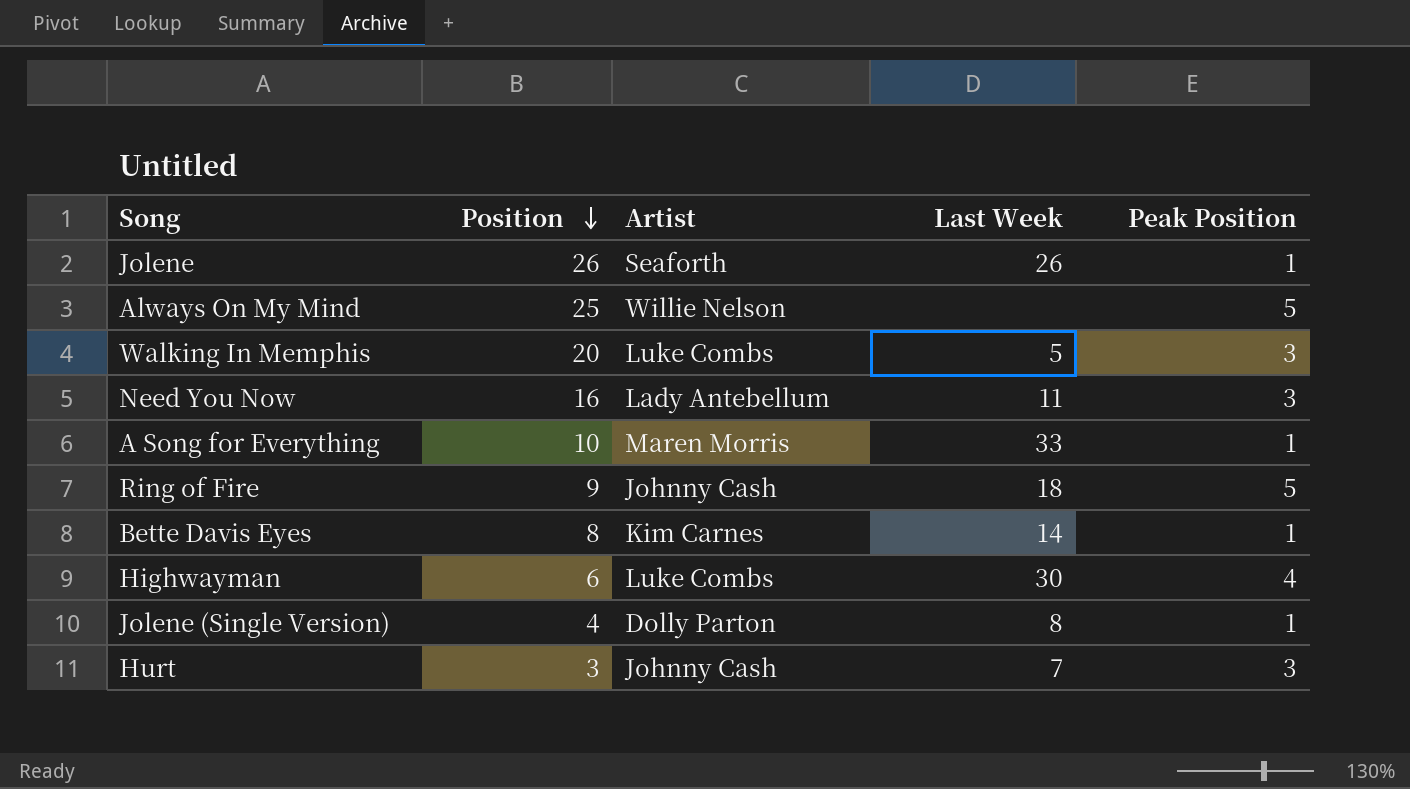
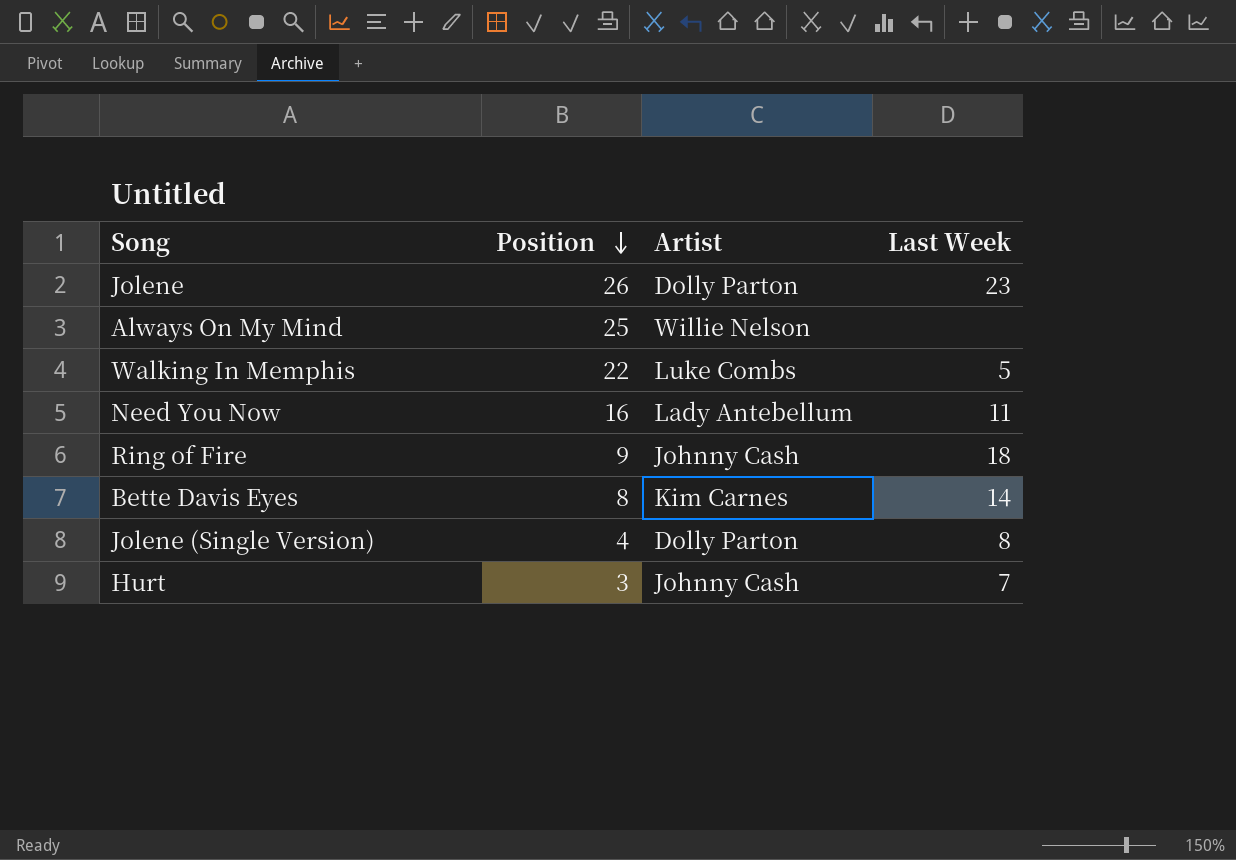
column Peak Position | position: 5 -> none
row A Song for Everything: 10 | Maren Morris | 33 | 1 -> none
row Highwayman: 6 | Luke Combs | 30 | 4 -> none
Jolene | Artist: Seaforth -> Dolly Parton
Jolene | Last Week: 26 -> 23
Walking In Memphis | Position: 20 -> 22

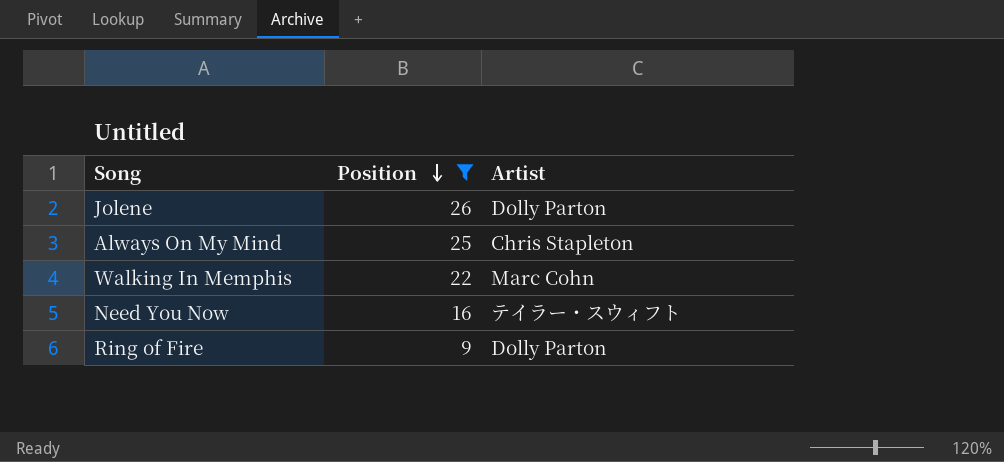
filter: none -> Position >= 9
column Last Week | position: 4 -> none
Always On My Mind | Artist: Willie Nelson -> Chris Stapleton
Walking In Memphis | Artist: Luke Combs -> Marc Cohn
Need You Now | Artist: Lady Antebellum -> テイラー・スウィフト
Ring of Fire | Artist: Johnny Cash -> Dolly Parton

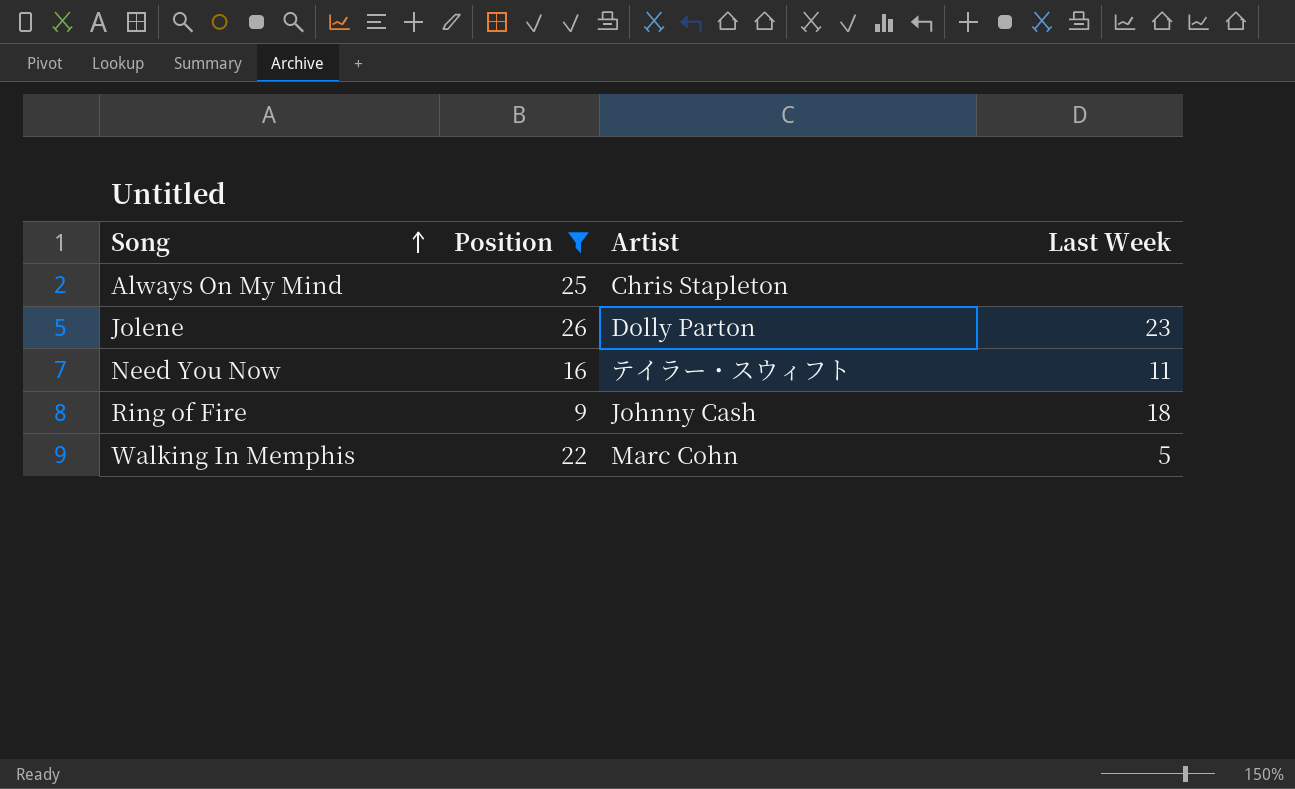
row order: Position descending -> Song ascending
column Last Week | position: none -> 4
Ring of Fire | Artist: Dolly Parton -> Johnny Cash

